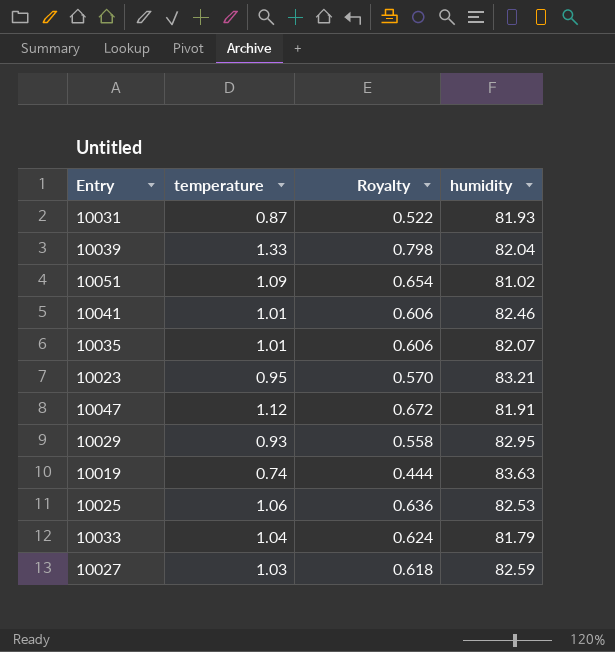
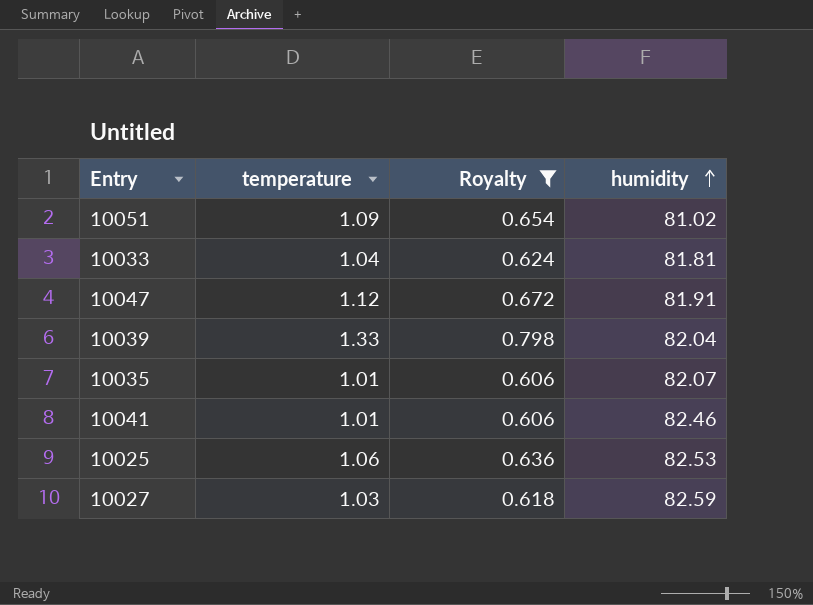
filter: none -> Royalty >= 0.606
row order: none -> humidity ascending
10033 | humidity: 81.79 -> 81.81

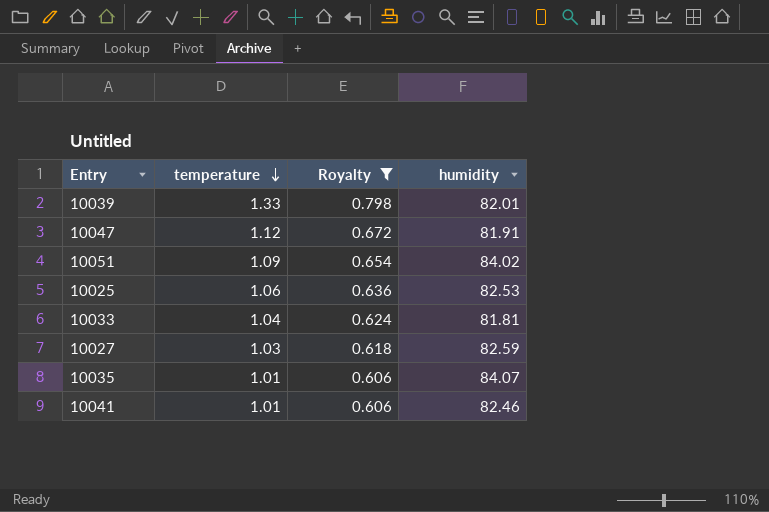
row order: humidity ascending -> temperature descending
10039 | humidity: 82.04 -> 82.01
10051 | humidity: 81.02 -> 84.02
10035 | humidity: 82.07 -> 84.07

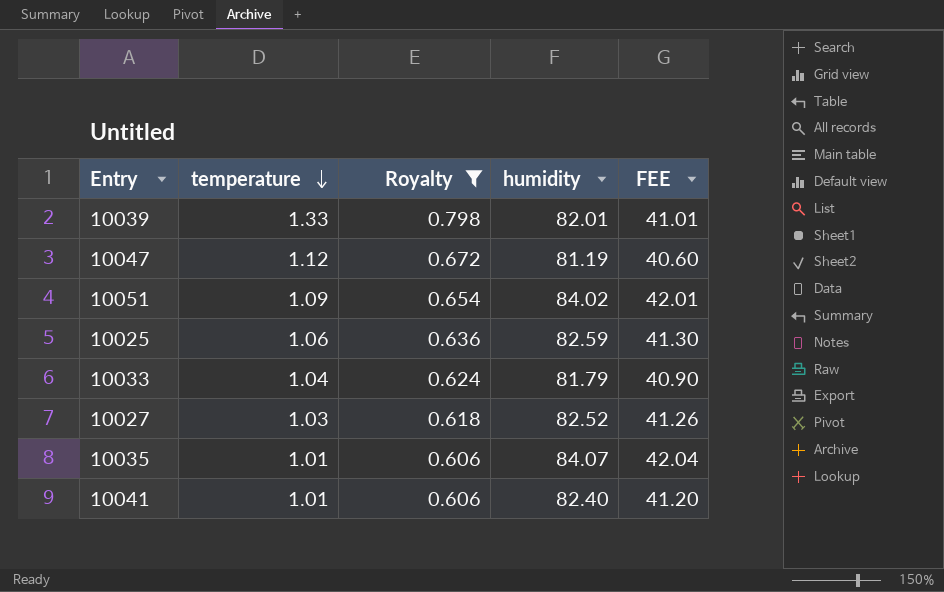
column FEE | formula: none -> [humidity] * 0.5
10047 | humidity: 81.91 -> 81.19
10025 | humidity: 82.53 -> 82.59
10033 | humidity: 81.81 -> 81.79
10027 | humidity: 82.59 -> 82.52
10041 | humidity: 82.46 -> 82.40

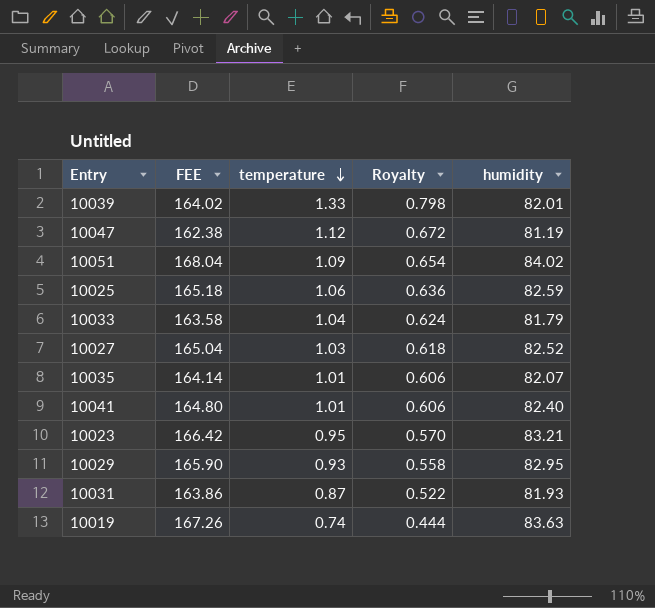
filter: Royalty >= 0.606 -> none
column FEE | formula: [humidity] * 0.5 -> [humidity] * 2
column FEE | position: 5 -> 2
10035 | humidity: 84.07 -> 82.07

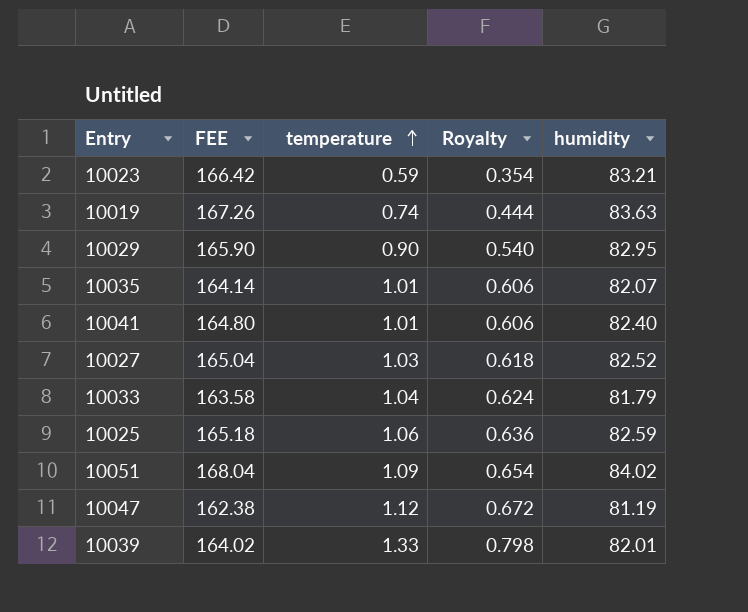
row order: temperature descending -> temperature ascending
row 10031: 163.86 | 0.87 | 0.522 | 81.93 -> none
10023 | temperature: 0.95 -> 0.59
10023 | Royalty: 0.570 -> 0.354
10029 | temperature: 0.93 -> 0.90
10029 | Royalty: 0.558 -> 0.540

